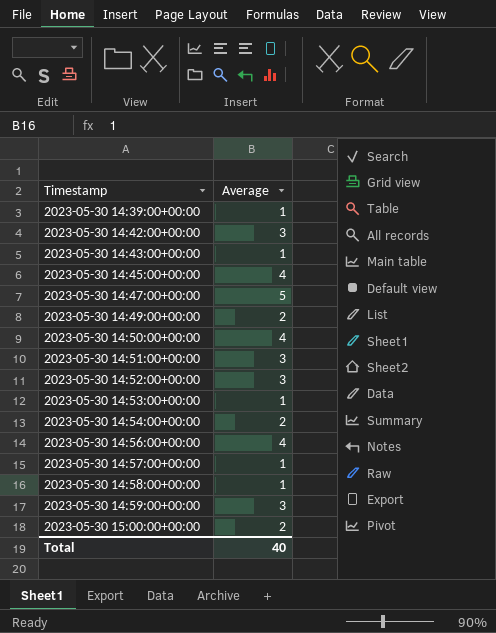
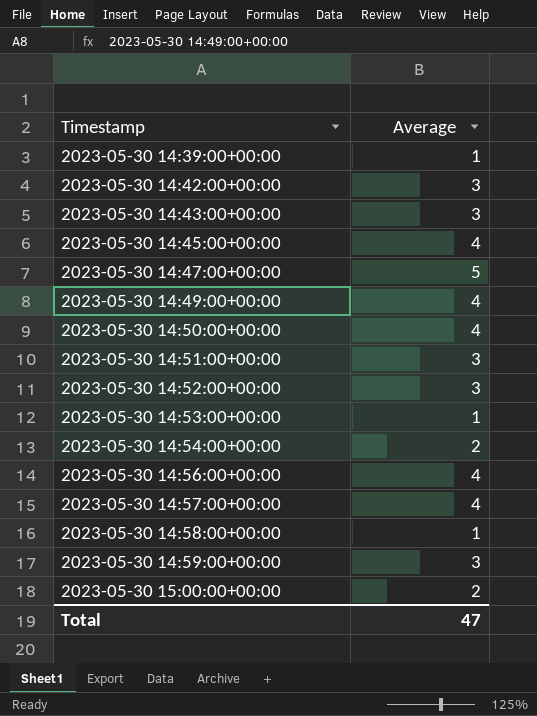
2023-05-30 14:43:00+00:00 | Average: 1 -> 3
2023-05-30 14:49:00+00:00 | Average: 2 -> 4
2023-05-30 14:57:00+00:00 | Average: 1 -> 4
Total | Average: 40 -> 47

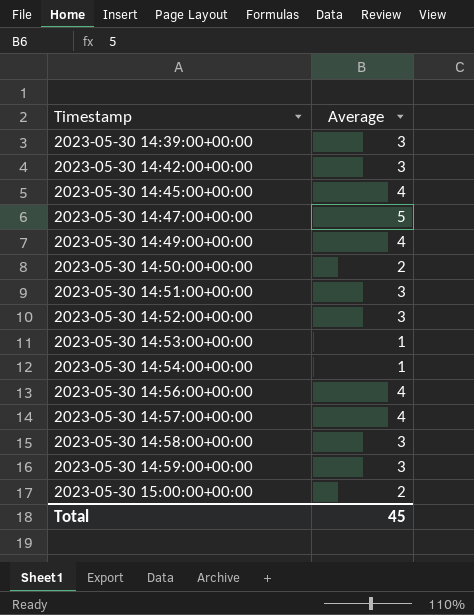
row 2023-05-30 14:43:00+00:00: 3 -> none
2023-05-30 14:39:00+00:00 | Average: 1 -> 3
2023-05-30 14:50:00+00:00 | Average: 4 -> 2
2023-05-30 14:54:00+00:00 | Average: 2 -> 1
2023-05-30 14:58:00+00:00 | Average: 1 -> 3
Total | Average: 47 -> 45

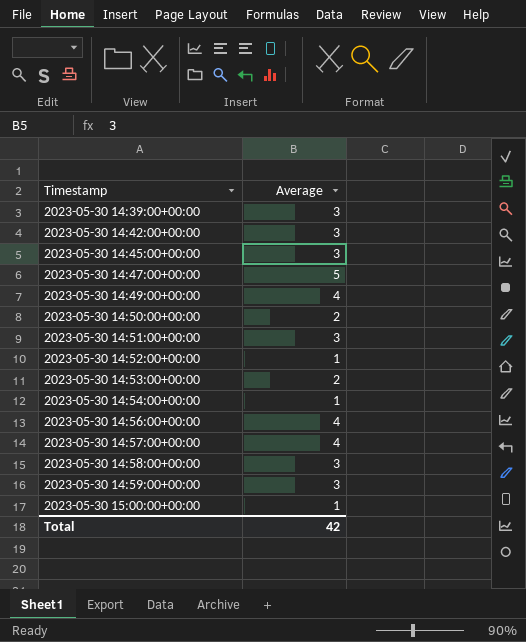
2023-05-30 14:45:00+00:00 | Average: 4 -> 3
2023-05-30 14:52:00+00:00 | Average: 3 -> 1
2023-05-30 14:53:00+00:00 | Average: 1 -> 2
2023-05-30 15:00:00+00:00 | Average: 2 -> 1
Total | Average: 45 -> 42

